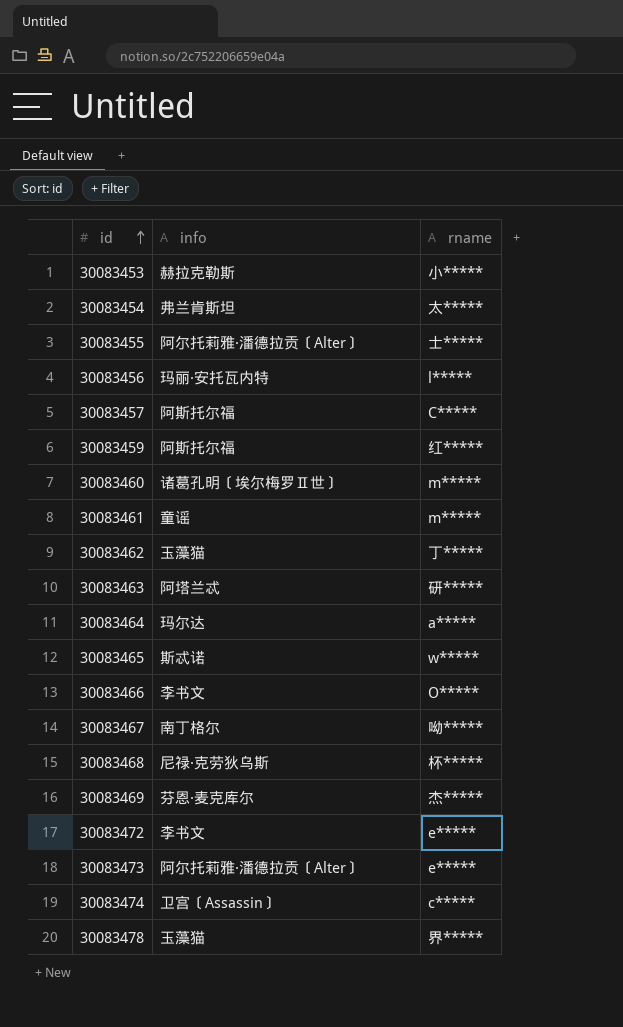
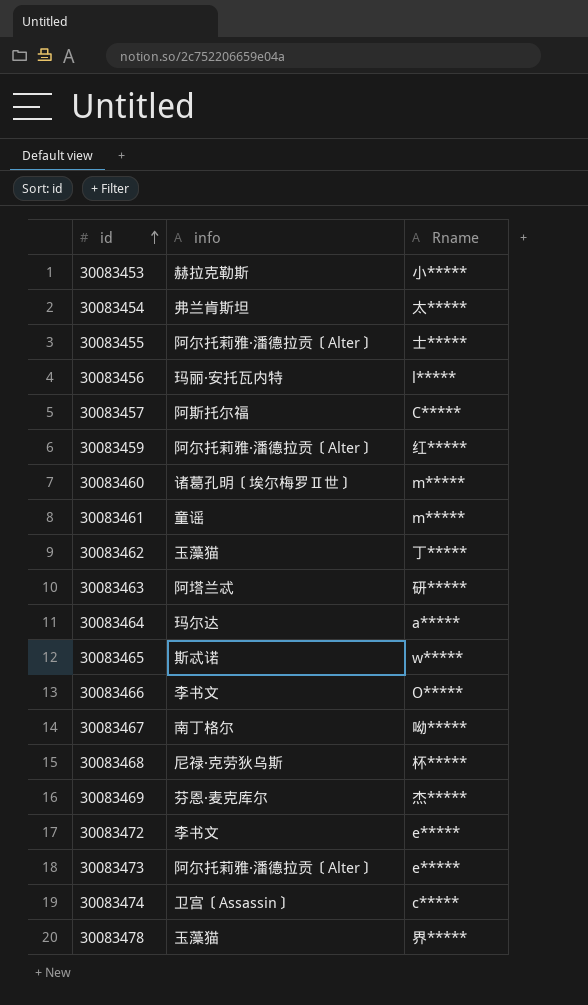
column name: rname -> Rname
30083459 | info: 阿斯托尔福 -> 阿尔托莉雅·潘德拉贡〔Alter〕

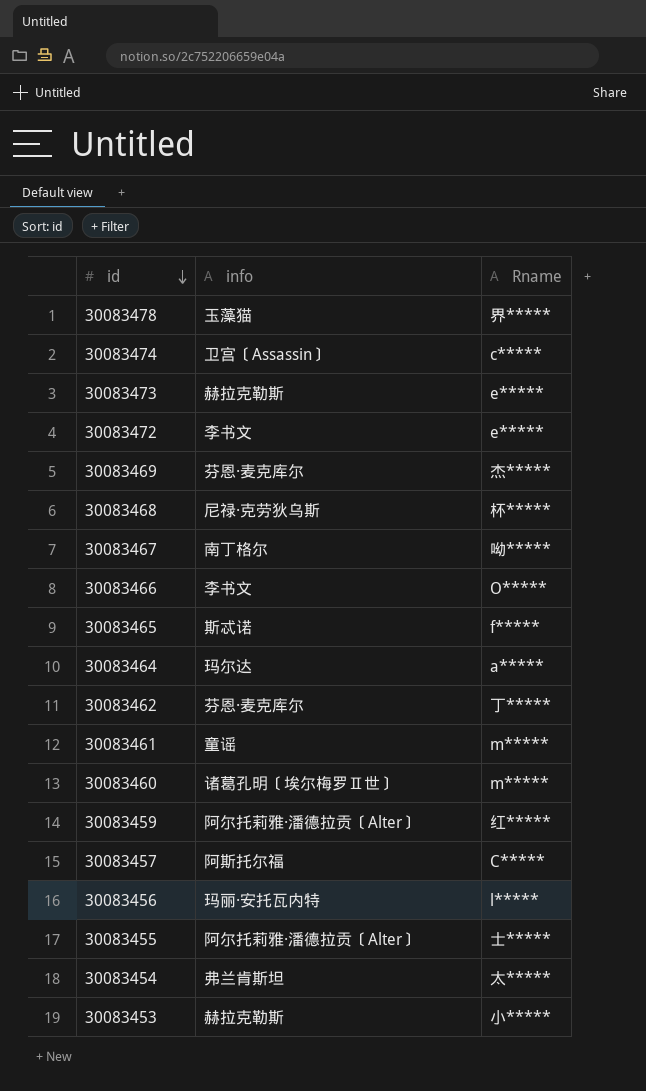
row order: id ascending -> id descending
row 30083463: 阿塔兰忒 | 研***** -> none
30083473 | info: 阿尔托莉雅·潘德拉贡〔Alter〕 -> 赫拉克勒斯
30083465 | Rname: w***** -> f*****
30083462 | info: 玉藻猫 -> 芬恩·麦克库尔

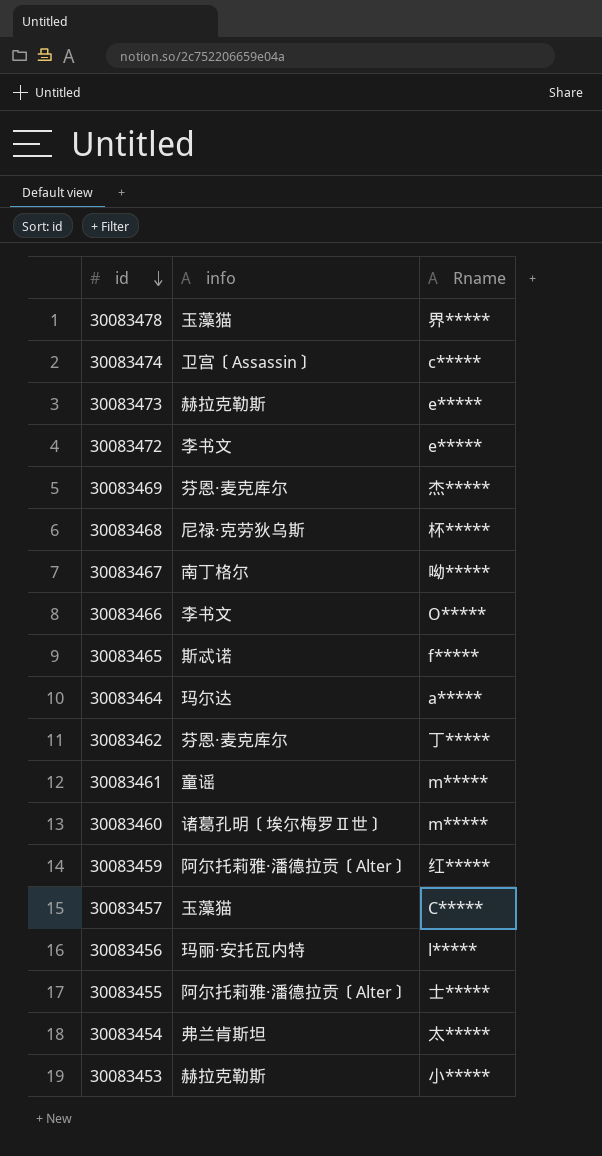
30083457 | info: 阿斯托尔福 -> 玉藻猫

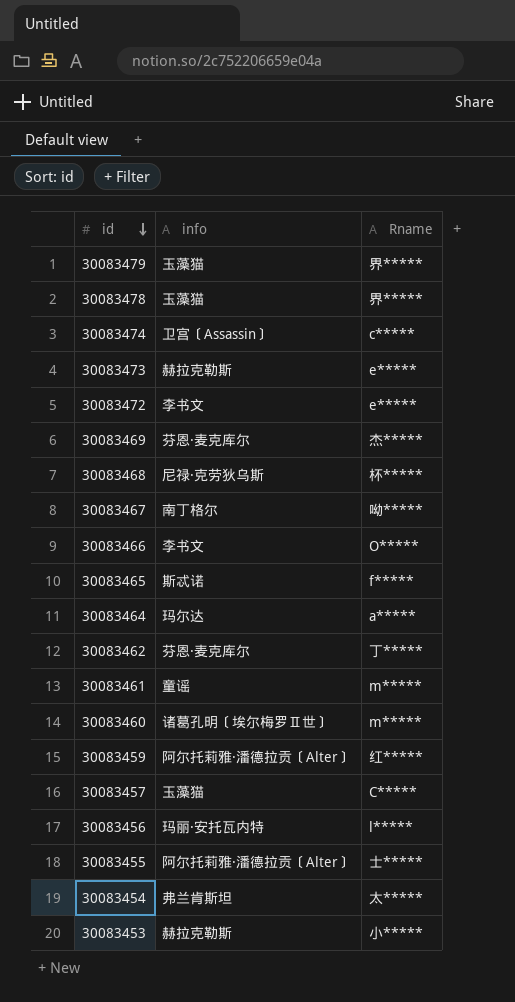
row 30083479: none -> 玉藻猫 | 界*****

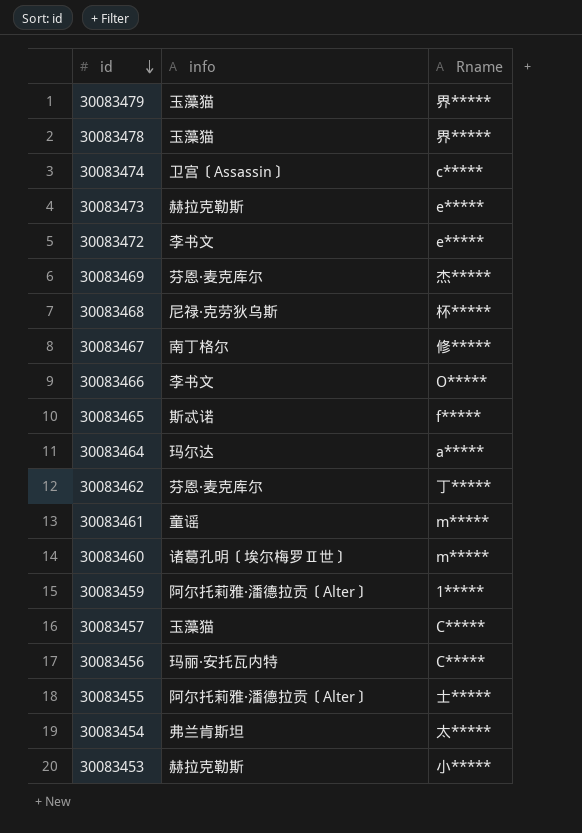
30083467 | Rname: 呦***** -> 修*****
30083459 | Rname: 红***** -> 1*****
30083456 | Rname: l***** -> C*****

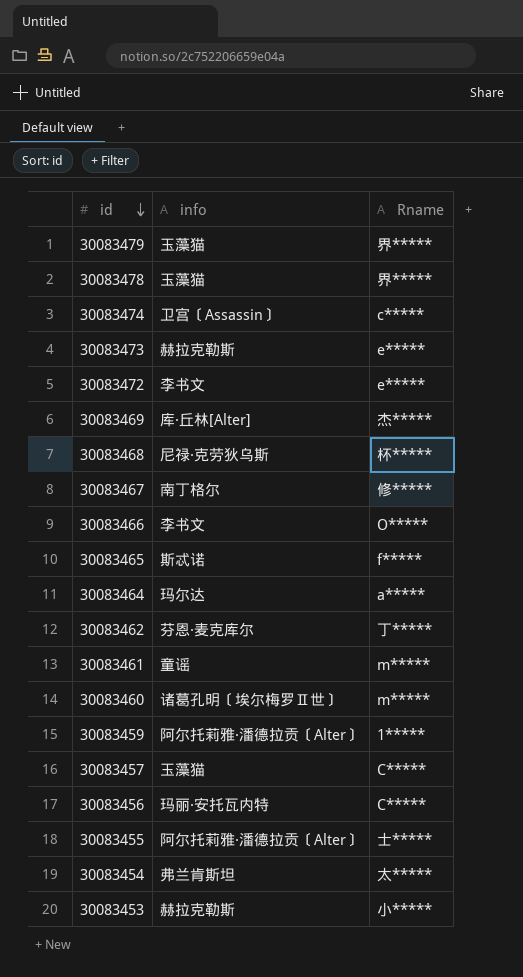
30083469 | info: 芬恩·麦克库尔 -> 库·丘林[Alter]

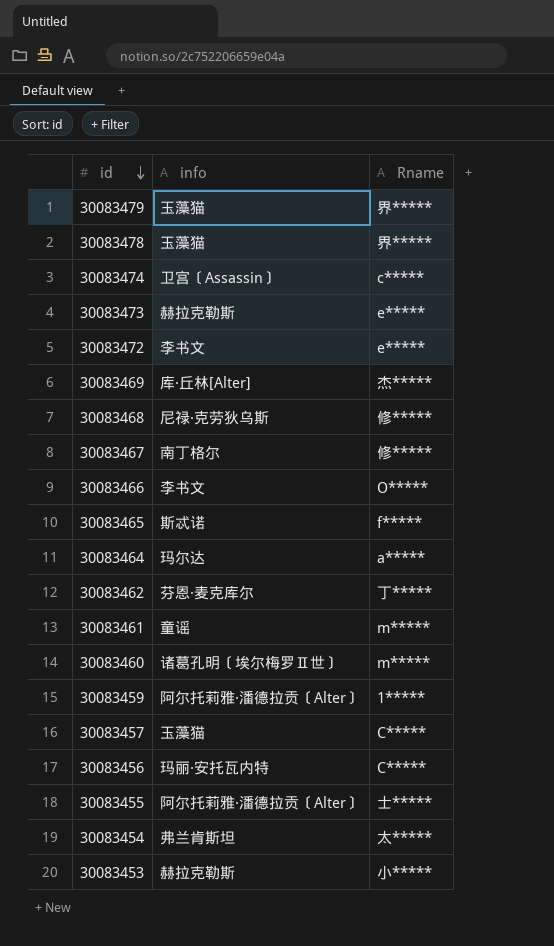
30083468 | Rname: 杯***** -> 修*****

